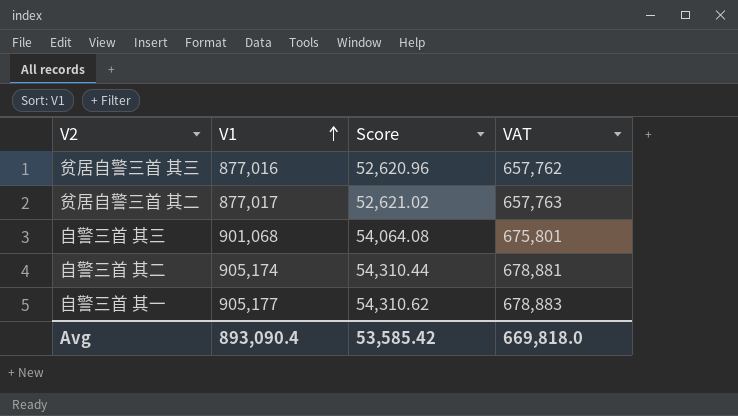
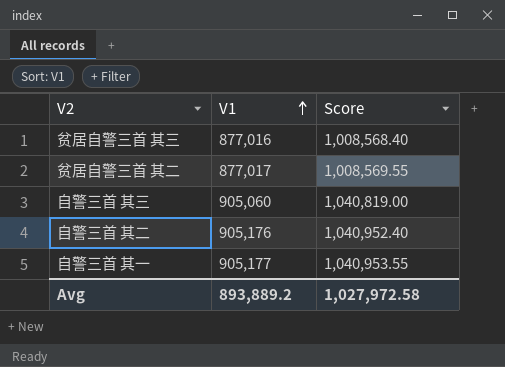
column VAT | formula: [V1] * 0.75 -> none
column Score | formula: [V1] * 0.06 -> [V1] * 1.15
自警三首 其三 | V1: 901,068 -> 905,060
自警三首 其二 | V1: 905,174 -> 905,176
Avg | V1: 893,090.4 -> 893,889.2
Avg | Score: 53,585.42 -> 1,027,972.58

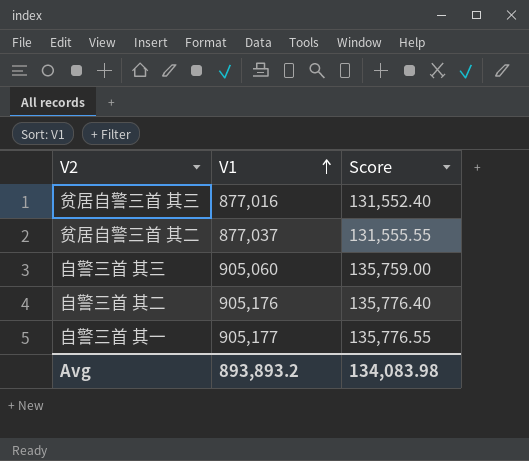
column Score | formula: [V1] * 1.15 -> [V1] * 0.15
贫居自警三首 其二 | V1: 877,017 -> 877,037
Avg | V1: 893,889.2 -> 893,893.2
Avg | Score: 1,027,972.58 -> 134,083.98

